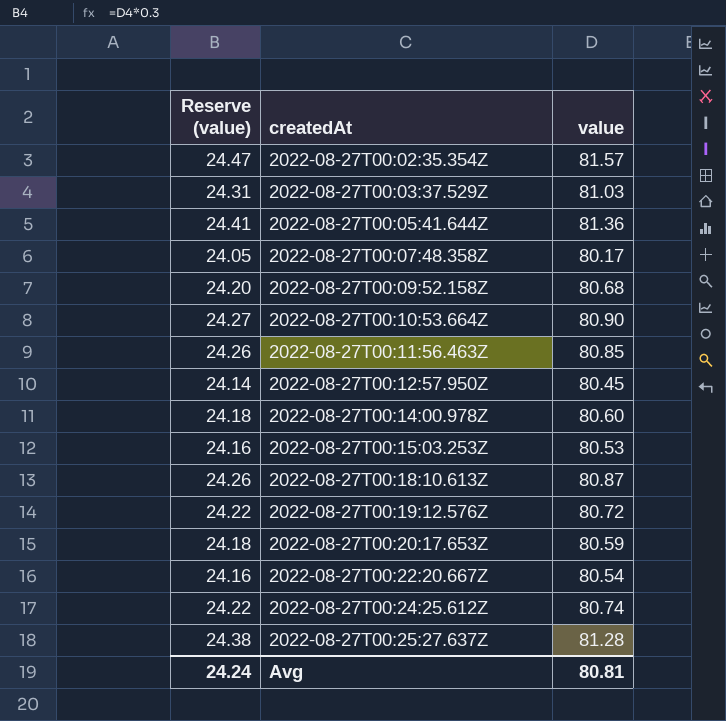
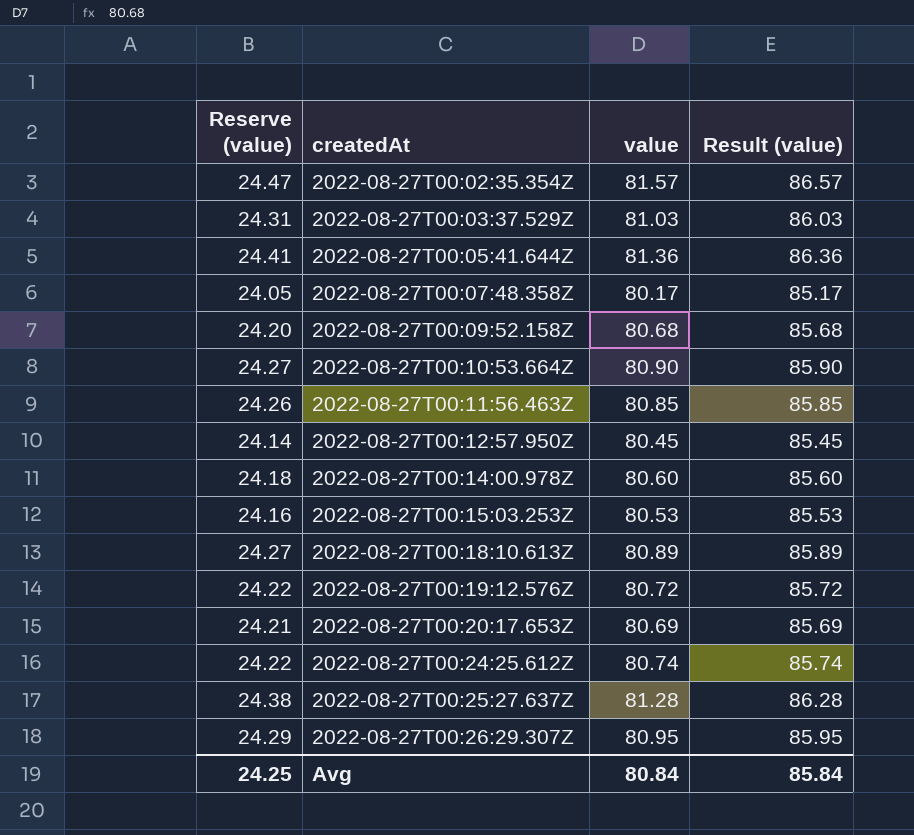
column Result (value) | formula: none -> [value] + 5
row 2022-08-27T00:22:20.667Z: 24.16 | 80.54 -> none
2022-08-27T00:18:10.613Z | Reserve (value): 24.26 -> 24.27
2022-08-27T00:18:10.613Z | value: 80.87 -> 80.89
2022-08-27T00:20:17.653Z | Reserve (value): 24.18 -> 24.21
2022-08-27T00:20:17.653Z | value: 80.59 -> 80.69
row 2022-08-27T00:26:29.307Z: none -> 24.29 | 80.95 | 85.95
Avg | Reserve (value): 24.24 -> 24.25
Avg | value: 80.81 -> 80.84

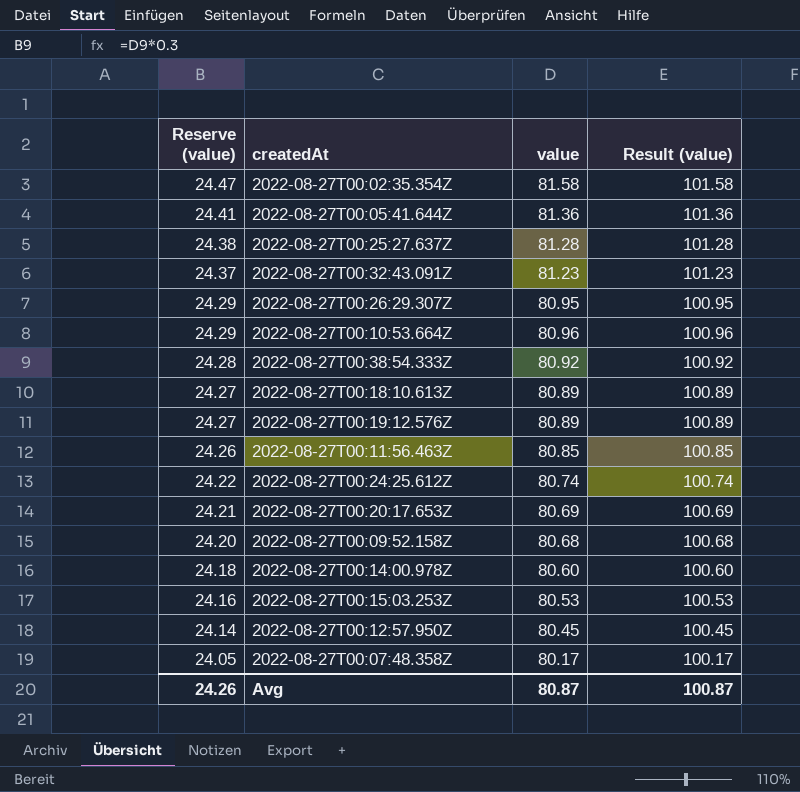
row order: createdAt ascending -> Reserve (value) descending
column Result (value) | formula: [value] + 5 -> [value] + 20
row 2022-08-27T00:03:37.529Z: 24.31 | 81.03 | 86.03 -> none
2022-08-27T00:02:35.354Z | value: 81.57 -> 81.58
row 2022-08-27T00:32:43.091Z: none -> 24.37 | 81.23 | 101.23
2022-08-27T00:10:53.664Z | Reserve (value): 24.27 -> 24.29
2022-08-27T00:10:53.664Z | value: 80.90 -> 80.96
row 2022-08-27T00:38:54.333Z: none -> 24.28 | 80.92 | 100.92
2022-08-27T00:19:12.576Z | Reserve (value): 24.22 -> 24.27
2022-08-27T00:19:12.576Z | value: 80.72 -> 80.89
Avg | Reserve (value): 24.25 -> 24.26
Avg | value: 80.84 -> 80.87
Avg | Result (value): 85.84 -> 100.87

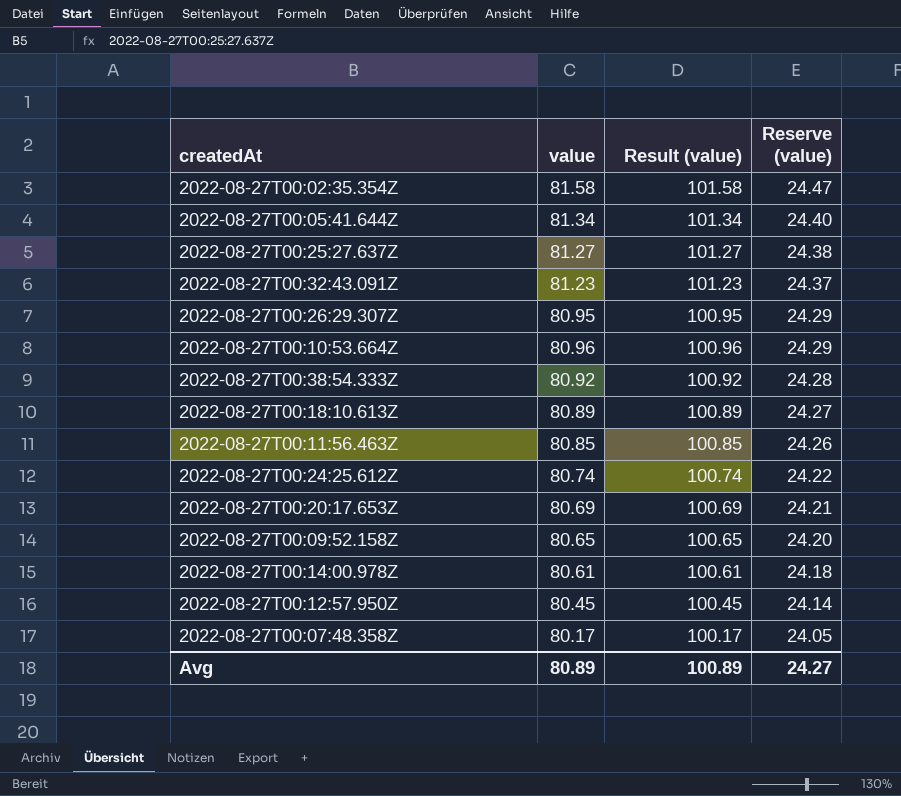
column Reserve (value) | position: 1 -> 4
row 2022-08-27T00:19:12.576Z: 24.27 | 80.89 | 100.89 -> none
row 2022-08-27T00:15:03.253Z: 24.16 | 80.53 | 100.53 -> none
2022-08-27T00:05:41.644Z | value: 81.36 -> 81.34
2022-08-27T00:05:41.644Z | Result (value): 101.36 -> 101.34
2022-08-27T00:05:41.644Z | Reserve (value): 24.41 -> 24.40
2022-08-27T00:25:27.637Z | value: 81.28 -> 81.27
2022-08-27T00:25:27.637Z | Result (value): 101.28 -> 101.27
2022-08-27T00:09:52.158Z | value: 80.68 -> 80.65
2022-08-27T00:09:52.158Z | Result (value): 100.68 -> 100.65
2022-08-27T00:14:00.978Z | value: 80.60 -> 80.61
2022-08-27T00:14:00.978Z | Result (value): 100.60 -> 100.61
Avg | value: 80.87 -> 80.89
Avg | Result (value): 100.87 -> 100.89
Avg | Reserve (value): 24.26 -> 24.27

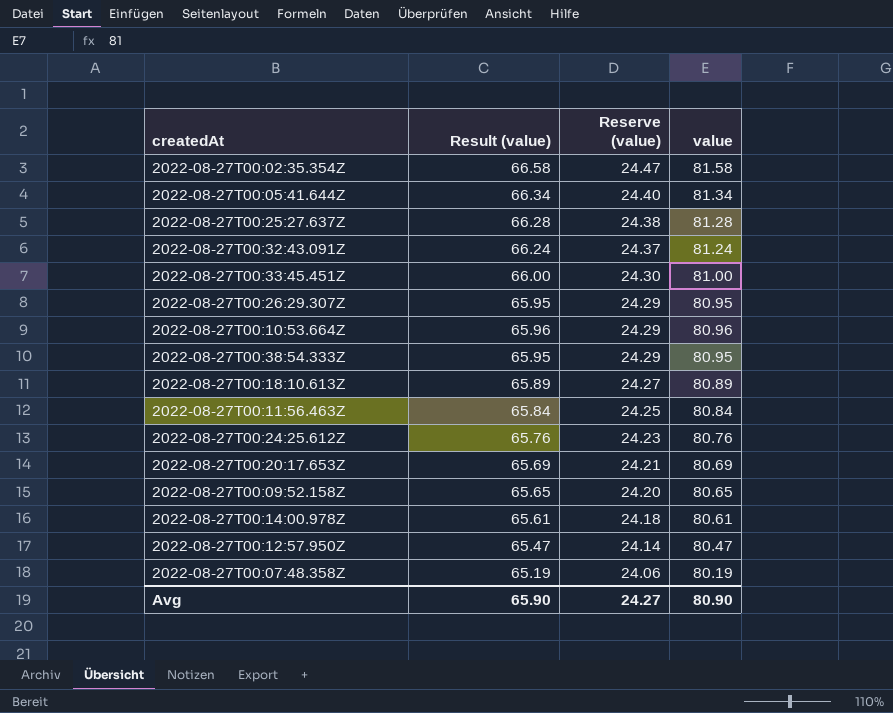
column Result (value) | formula: [value] + 20 -> [value] - 15
column value | position: 2 -> 4
2022-08-27T00:25:27.637Z | value: 81.27 -> 81.28
2022-08-27T00:32:43.091Z | value: 81.23 -> 81.24
row 2022-08-27T00:33:45.451Z: none -> 66.00 | 24.30 | 81.00
2022-08-27T00:38:54.333Z | Reserve (value): 24.28 -> 24.29
2022-08-27T00:38:54.333Z | value: 80.92 -> 80.95
2022-08-27T00:11:56.463Z | Reserve (value): 24.26 -> 24.25
2022-08-27T00:11:56.463Z | value: 80.85 -> 80.84
2022-08-27T00:24:25.612Z | Reserve (value): 24.22 -> 24.23
2022-08-27T00:24:25.612Z | value: 80.74 -> 80.76
2022-08-27T00:12:57.950Z | value: 80.45 -> 80.47
2022-08-27T00:07:48.358Z | Reserve (value): 24.05 -> 24.06
2022-08-27T00:07:48.358Z | value: 80.17 -> 80.19
Avg | Result (value): 100.89 -> 65.90
Avg | value: 80.89 -> 80.90

